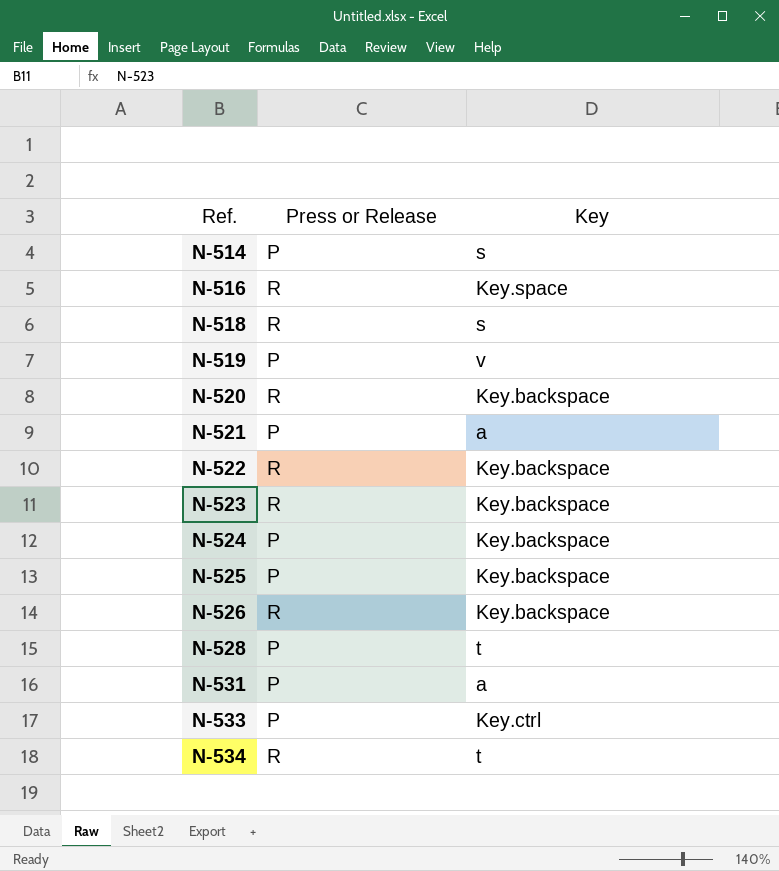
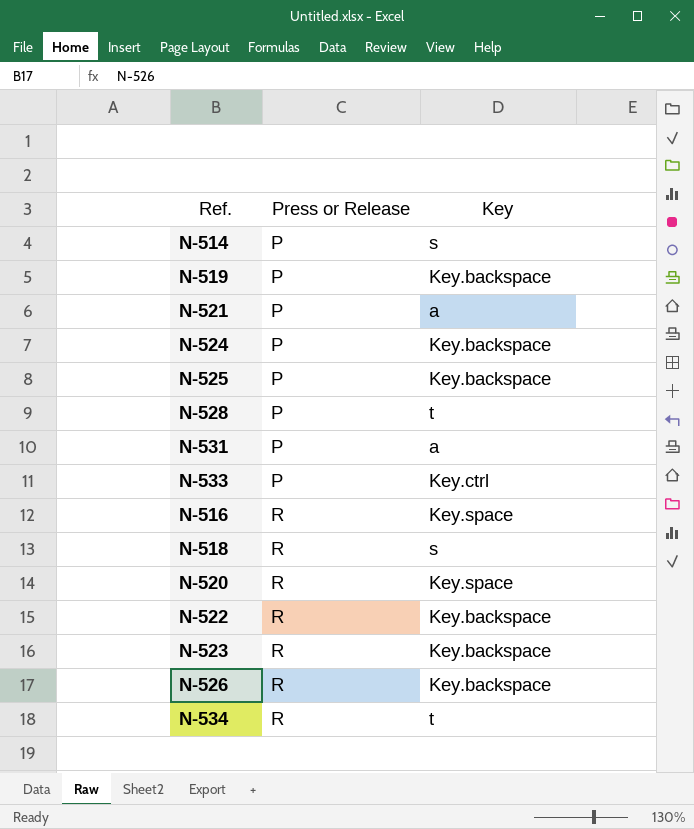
row order: Ref. ascending -> Press or Release ascending
N-519 | Key: v -> Key.backspace
N-520 | Key: Key.backspace -> Key.space

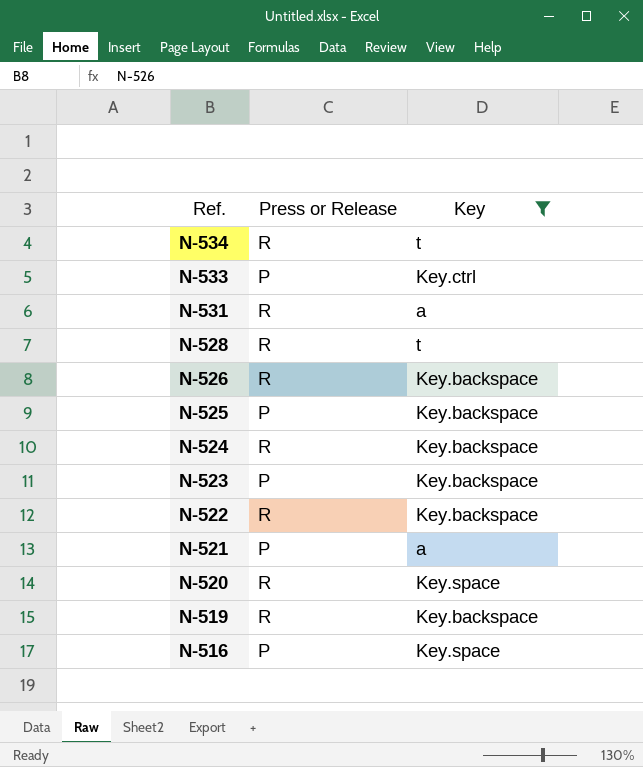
filter: none -> Key != s
row order: Press or Release ascending -> Ref. descending
N-531 | Press or Release: P -> R
N-528 | Press or Release: P -> R
N-524 | Press or Release: P -> R
N-523 | Press or Release: R -> P
N-519 | Press or Release: P -> R
N-516 | Press or Release: R -> P

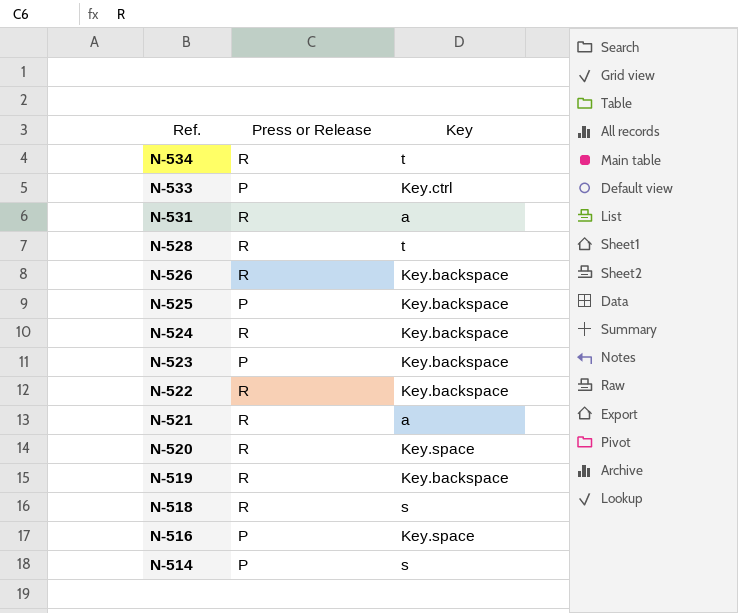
filter: Key != s -> none
N-521 | Press or Release: P -> R

